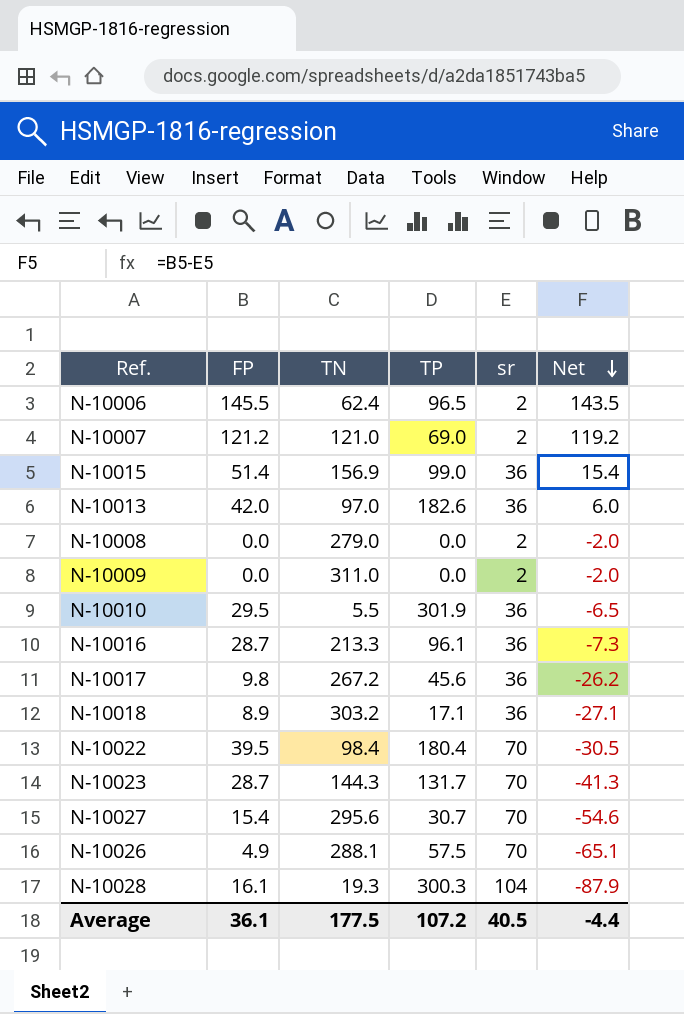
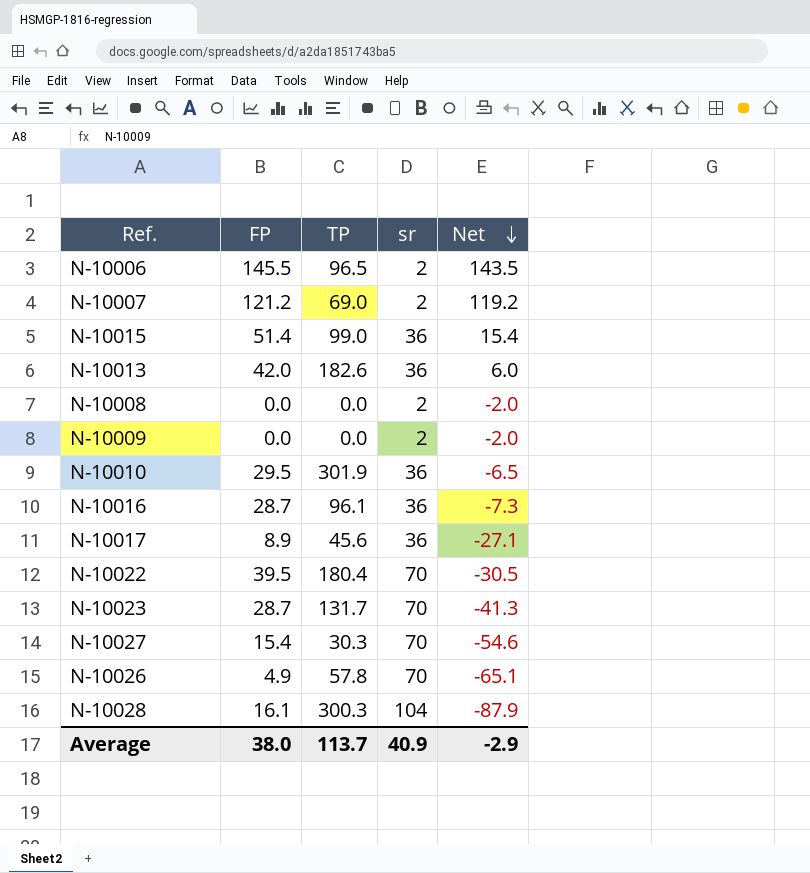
column TN | position: 3 -> none
row N-10018: 8.9 | 303.2 | 17.1 | 36 | -27.1 -> none
N-10017 | FP: 9.8 -> 8.9
N-10017 | Net: -26.2 -> -27.1
N-10027 | TP: 30.7 -> 30.3
N-10026 | TP: 57.5 -> 57.8
Average | FP: 36.1 -> 38.0
Average | TP: 107.2 -> 113.7
Average | sr: 40.5 -> 40.9
Average | Net: -4.4 -> -2.9

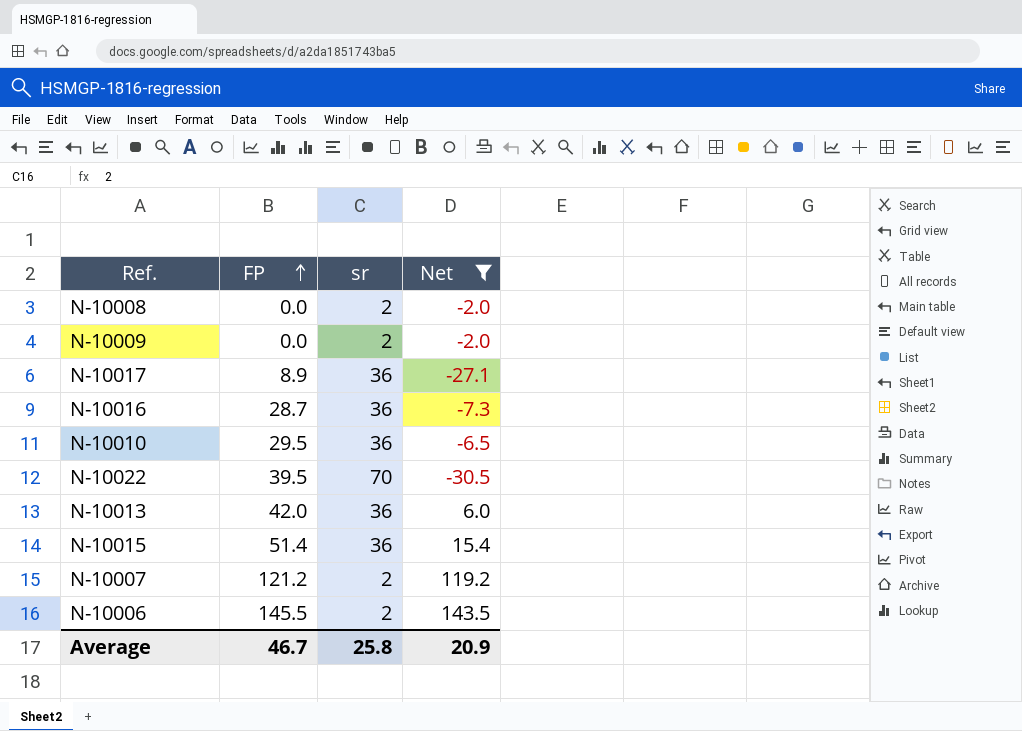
filter: none -> Net >= -30.5
row order: Net descending -> FP ascending
column TP | position: 3 -> none
Average | FP: 38.0 -> 46.7
Average | sr: 40.9 -> 25.8
Average | Net: -2.9 -> 20.9

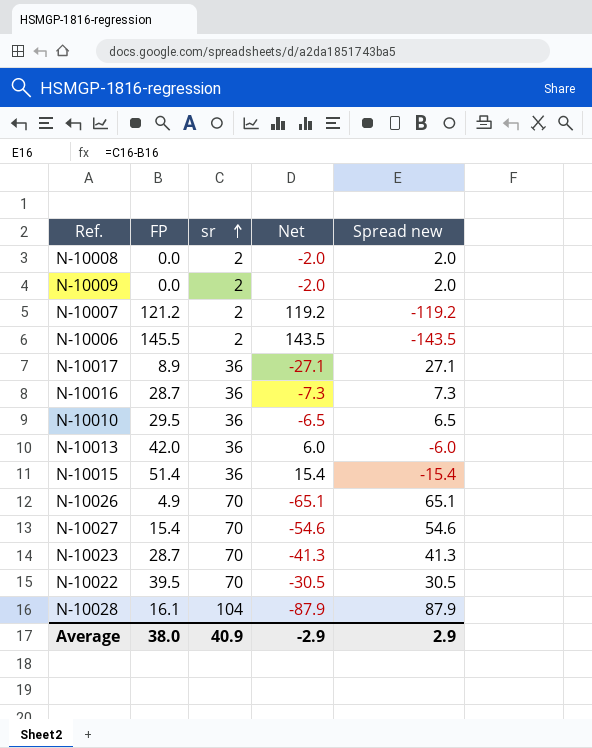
filter: Net >= -30.5 -> none
row order: FP ascending -> sr ascending
column Spread new | formula: none -> [sr] - [FP]
Average | FP: 46.7 -> 38.0
Average | sr: 25.8 -> 40.9
Average | Net: 20.9 -> -2.9

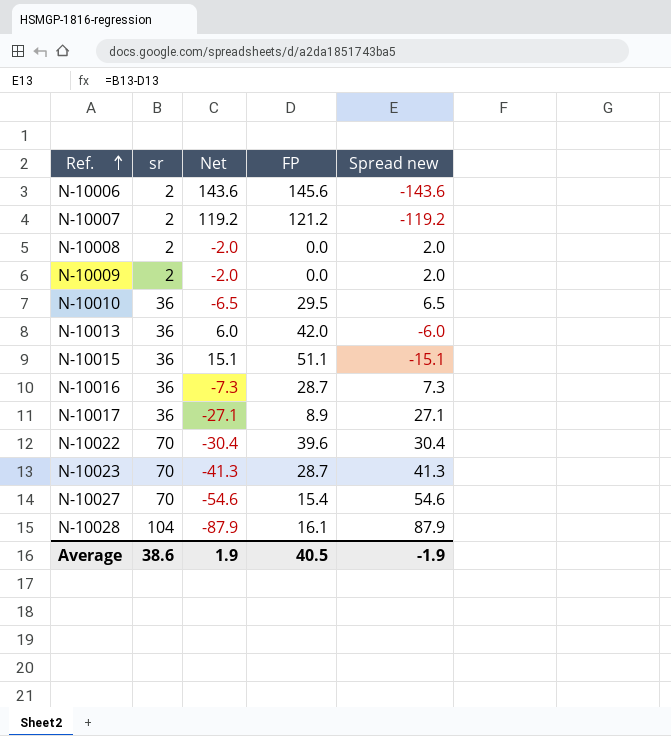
row order: sr ascending -> Ref. ascending
column FP | position: 2 -> 4
row N-10026: 4.9 | 70 | -65.1 | 65.1 -> none
N-10006 | Net: 143.5 -> 143.6
N-10006 | FP: 145.5 -> 145.6
N-10006 | Spread new: -143.5 -> -143.6
N-10015 | Net: 15.4 -> 15.1
N-10015 | FP: 51.4 -> 51.1
N-10015 | Spread new: -15.4 -> -15.1
N-10022 | Net: -30.5 -> -30.4
N-10022 | FP: 39.5 -> 39.6
N-10022 | Spread new: 30.5 -> 30.4
Average | sr: 40.9 -> 38.6
Average | Net: -2.9 -> 1.9
Average | FP: 38.0 -> 40.5
Average | Spread new: 2.9 -> -1.9

